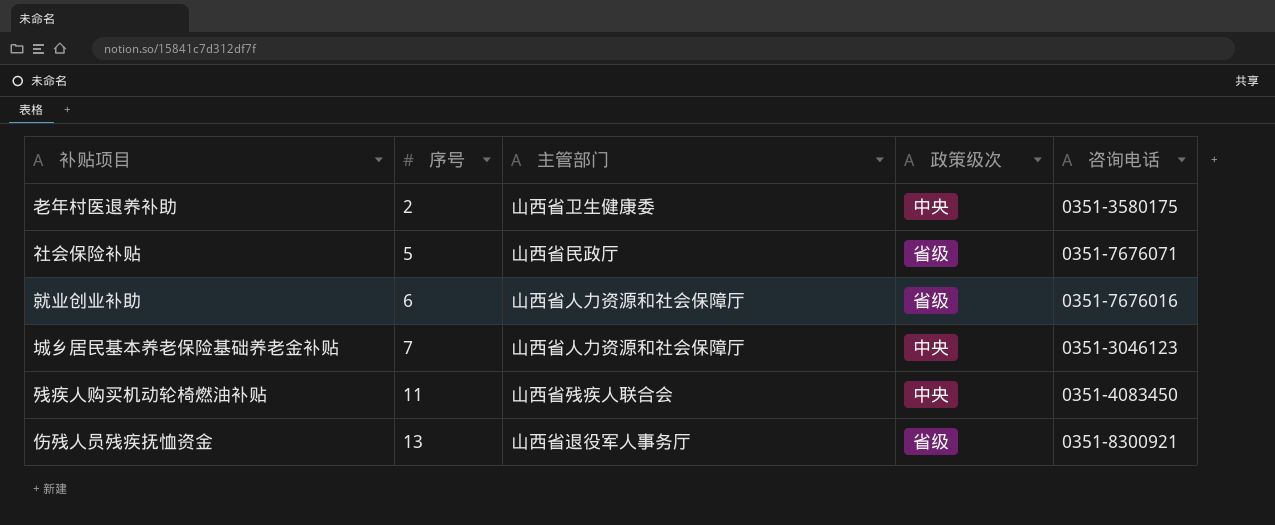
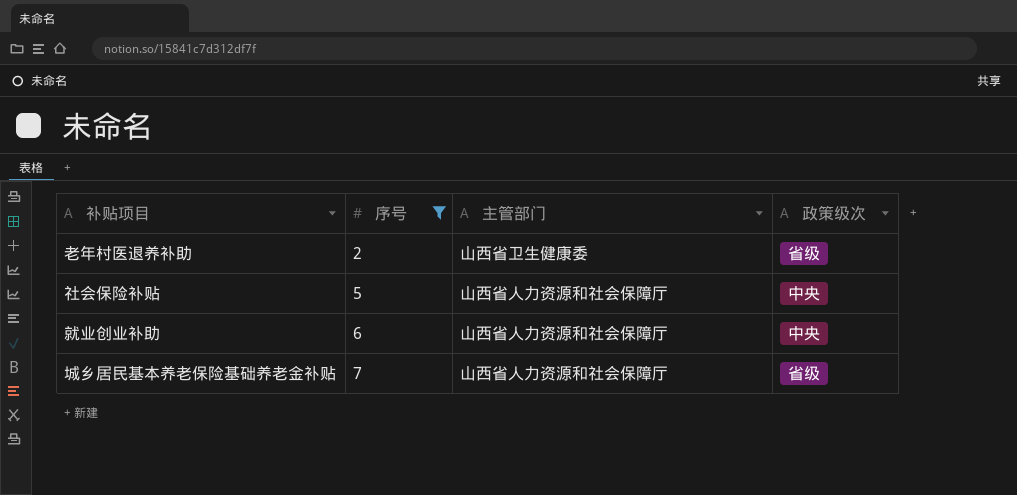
filter: none -> 序号 <= 7
column 咨询电话 | position: 5 -> none
老年村医退养补助 | 政策级次: 中央 -> 省级
社会保险补贴 | 主管部门: 山西省民政厅 -> 山西省人力资源和社会保障厅
社会保险补贴 | 政策级次: 省级 -> 中央
就业创业补助 | 政策级次: 省级 -> 中央
城乡居民基本养老保险基础养老金补贴 | 政策级次: 中央 -> 省级

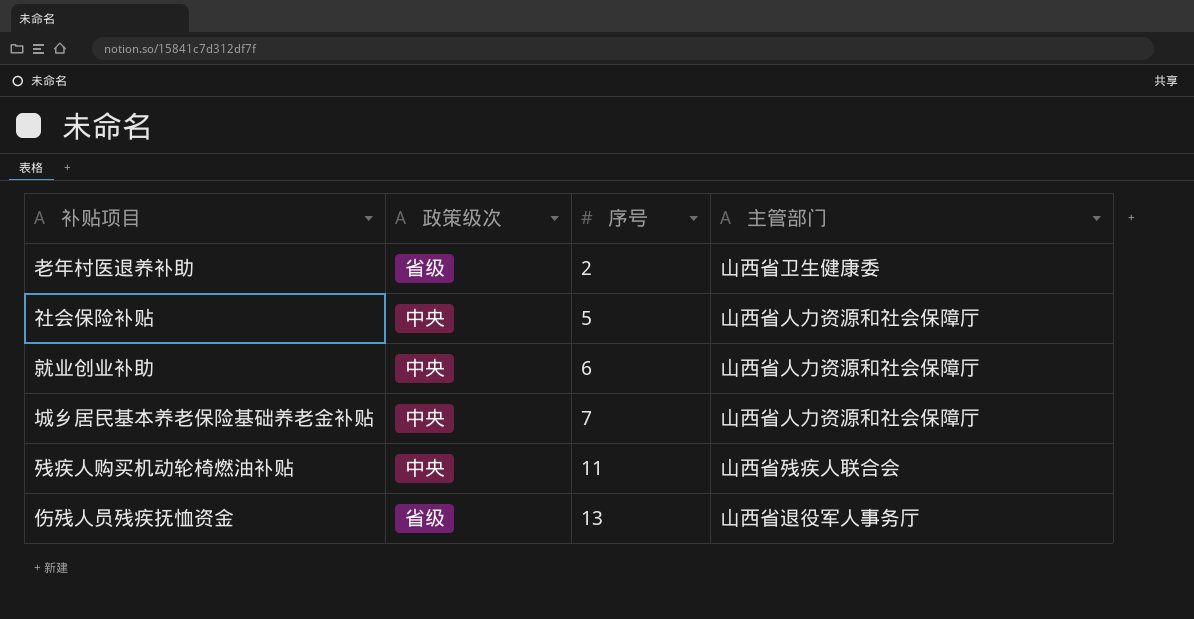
filter: 序号 <= 7 -> none
column 政策级次 | position: 4 -> 2
城乡居民基本养老保险基础养老金补贴 | 政策级次: 省级 -> 中央

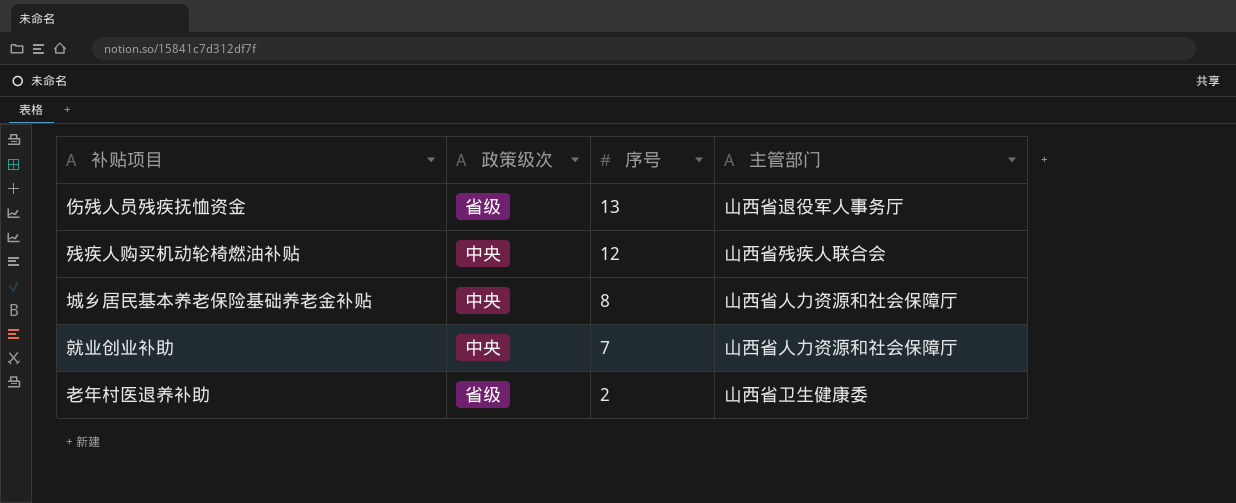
row order: 序号 ascending -> 序号 descending
row 社会保险补贴: 中央 | 5 | 山西省人力资源和社会保障厅 -> none
残疾人购买机动轮椅燃油补贴 | 序号: 11 -> 12
城乡居民基本养老保险基础养老金补贴 | 序号: 7 -> 8
就业创业补助 | 序号: 6 -> 7

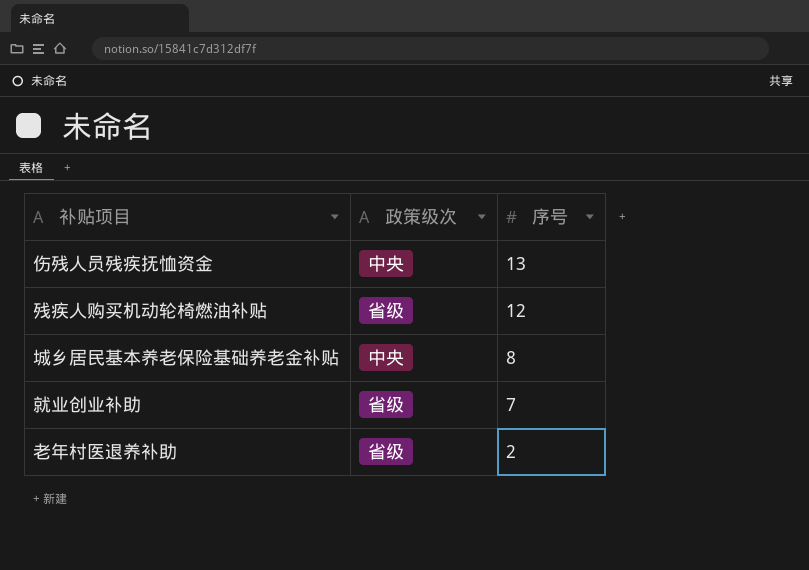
column 主管部门 | position: 4 -> none
伤残人员残疾抚恤资金 | 政策级次: 省级 -> 中央
残疾人购买机动轮椅燃油补贴 | 政策级次: 中央 -> 省级
就业创业补助 | 政策级次: 中央 -> 省级

